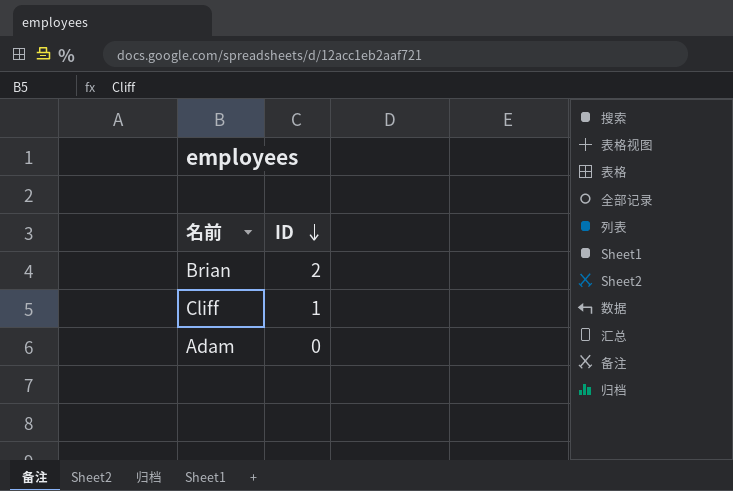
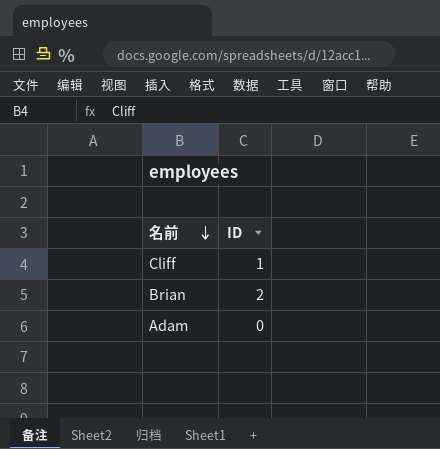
row order: ID descending -> 名前 descending

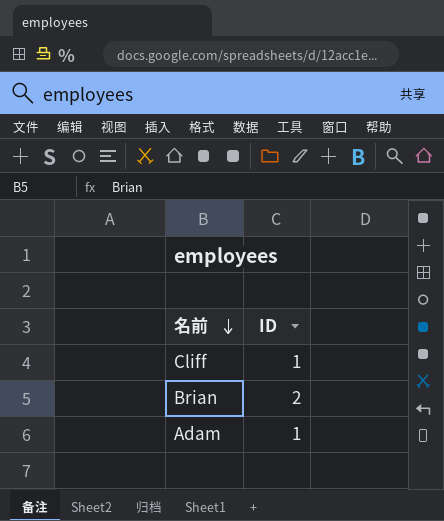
Adam | ID: 0 -> 1

